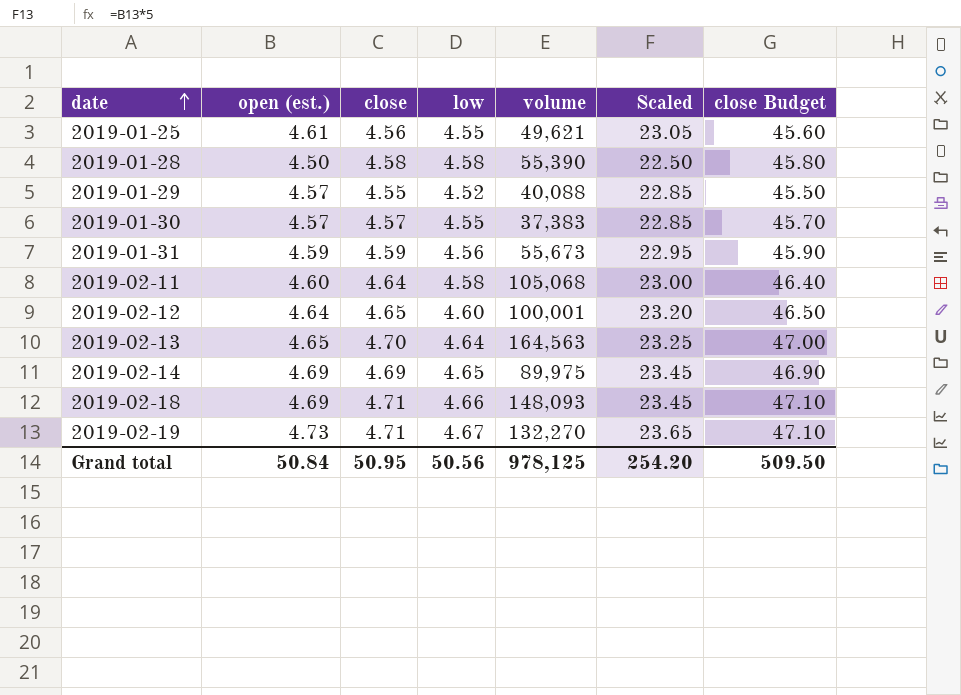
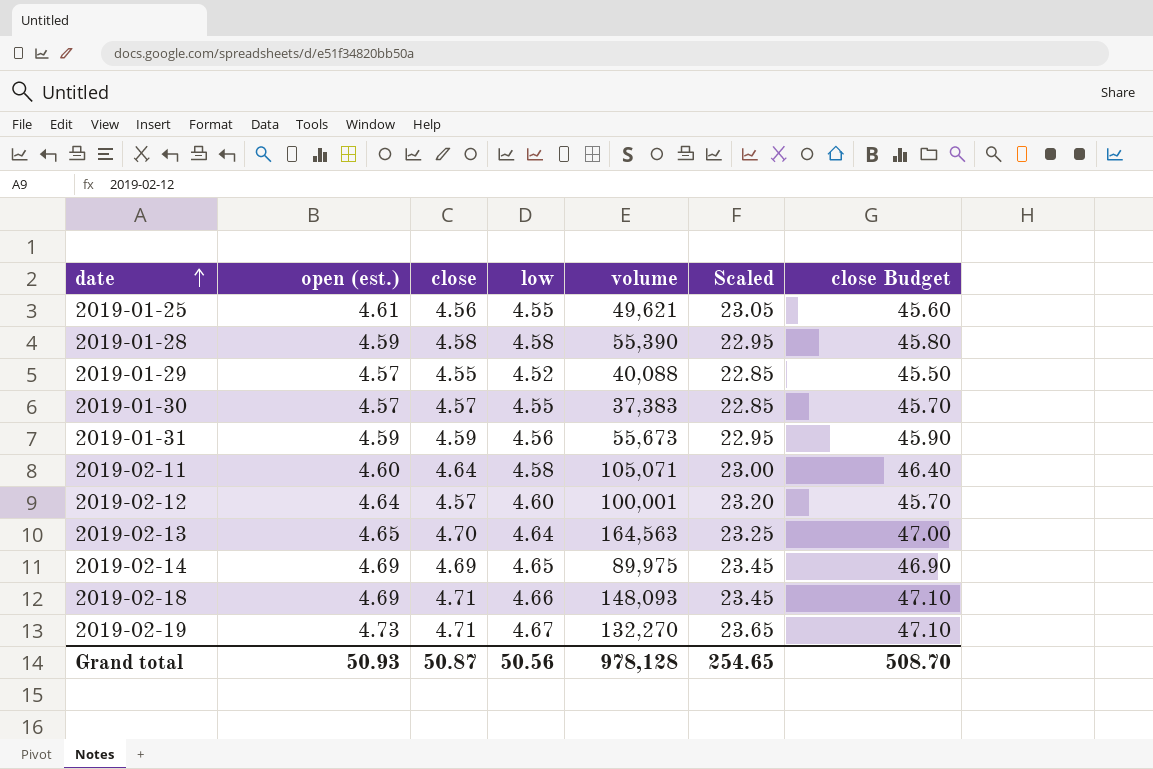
2019-01-28 | open (est.): 4.50 -> 4.59
2019-01-28 | Scaled: 22.50 -> 22.95
2019-02-11 | volume: 105,068 -> 105,071
2019-02-12 | close: 4.65 -> 4.57
2019-02-12 | close Budget: 46.50 -> 45.70
Grand total | open (est.): 50.84 -> 50.93
Grand total | close: 50.95 -> 50.87
Grand total | volume: 978,125 -> 978,128
Grand total | Scaled: 254.20 -> 254.65
Grand total | close Budget: 509.50 -> 508.70

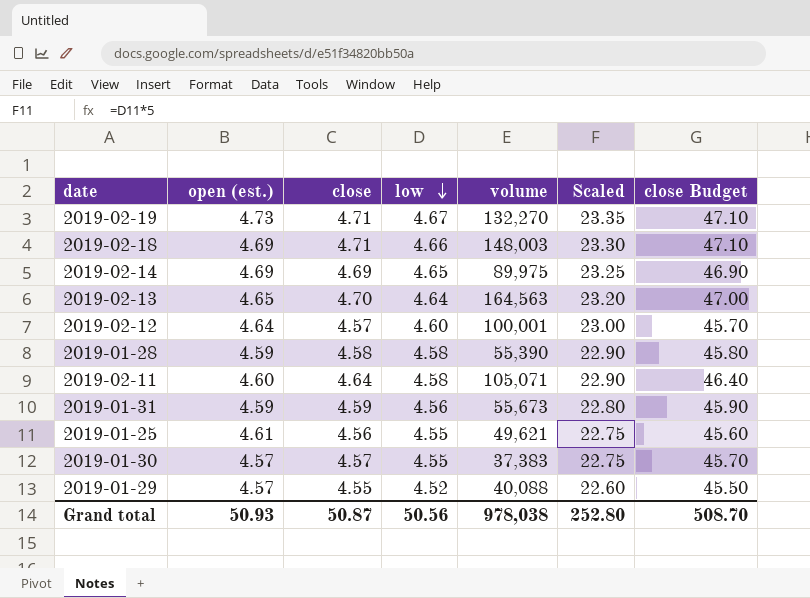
row order: date ascending -> low descending
column Scaled | formula: [open (est.)] * 5 -> [low] * 5
2019-02-18 | volume: 148,093 -> 148,003
Grand total | volume: 978,128 -> 978,038
Grand total | Scaled: 254.65 -> 252.80

